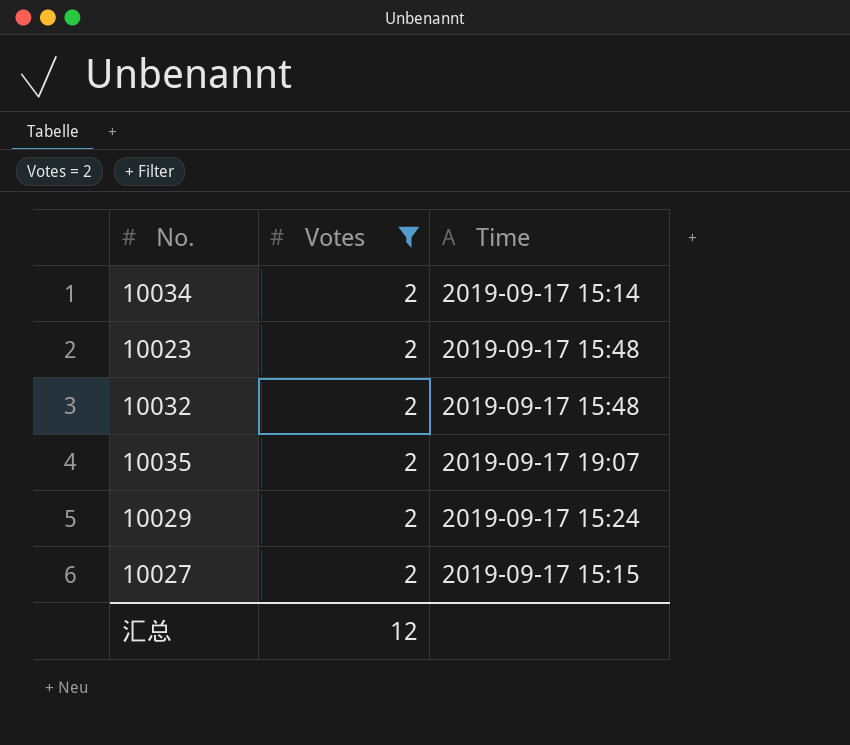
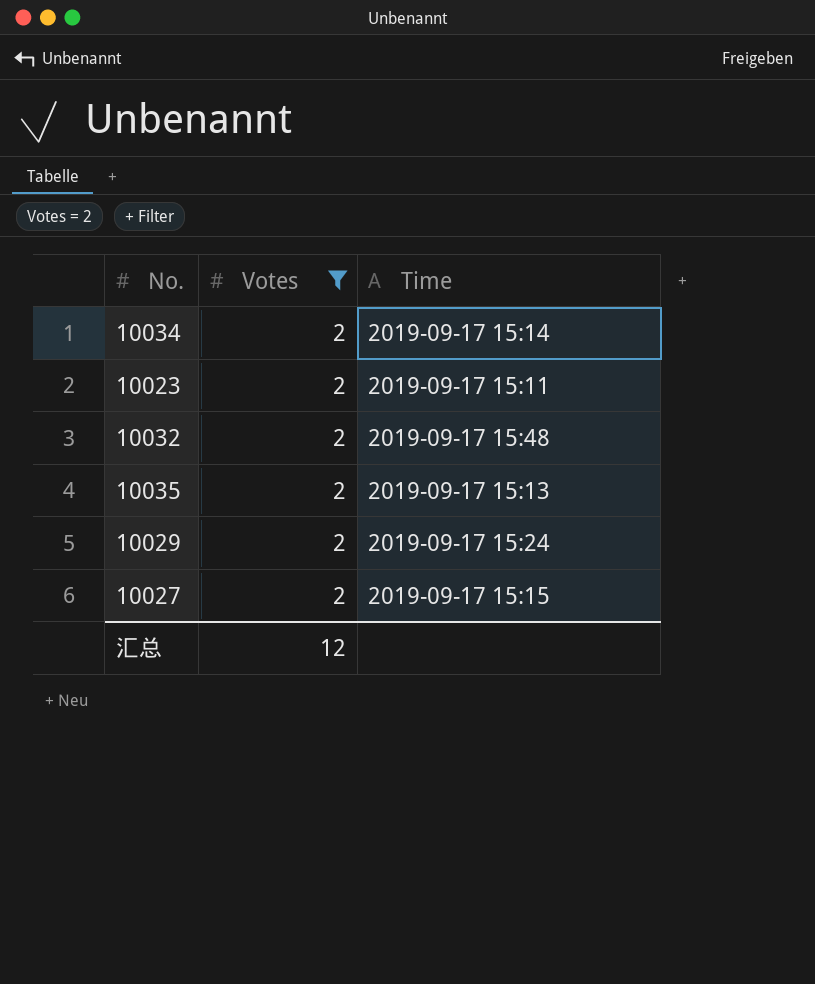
10023 | Time: 2019-09-17 15:48 -> 2019-09-17 15:11
10035 | Time: 2019-09-17 19:07 -> 2019-09-17 15:13

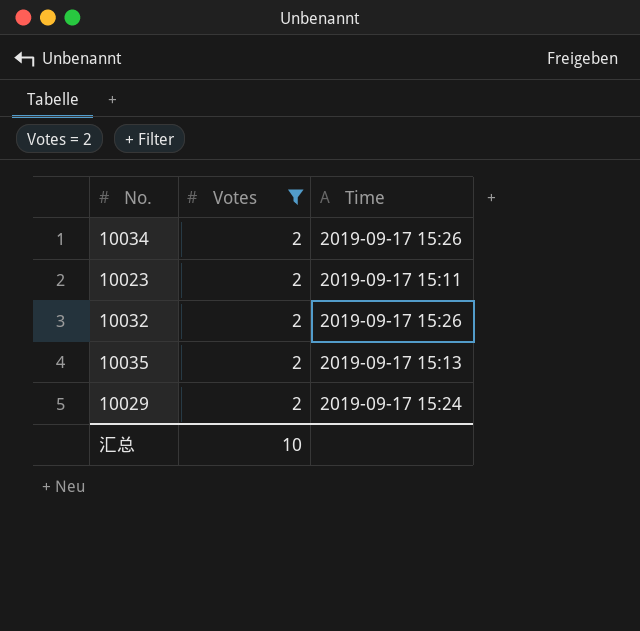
row 10027: 2 | 2019-09-17 15:15 -> none
10034 | Time: 2019-09-17 15:14 -> 2019-09-17 15:26
10032 | Time: 2019-09-17 15:48 -> 2019-09-17 15:26
汇总 | Votes: 12 -> 10

